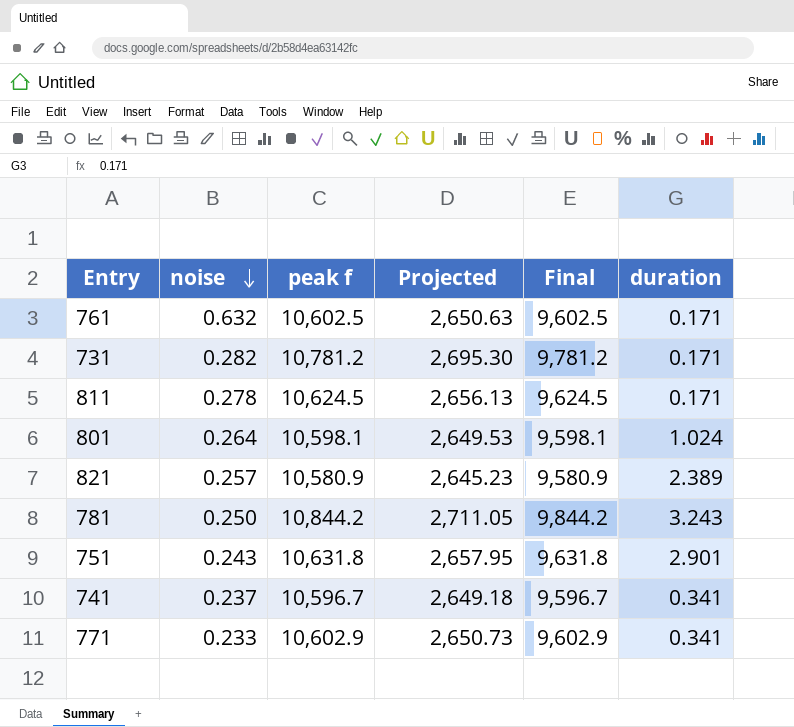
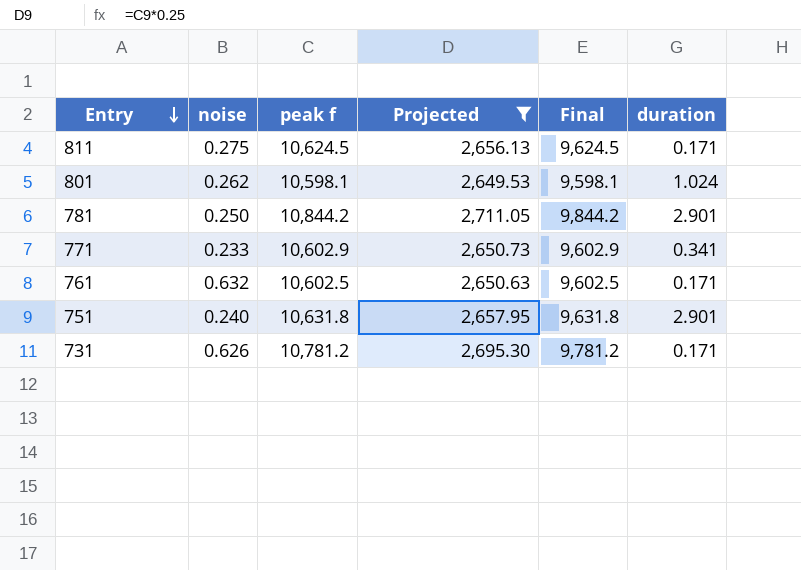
filter: none -> Projected >= 2,649.53
row order: noise descending -> Entry descending
811 | noise: 0.278 -> 0.275
801 | noise: 0.264 -> 0.262
781 | duration: 3.243 -> 2.901
751 | noise: 0.243 -> 0.240
731 | noise: 0.282 -> 0.626

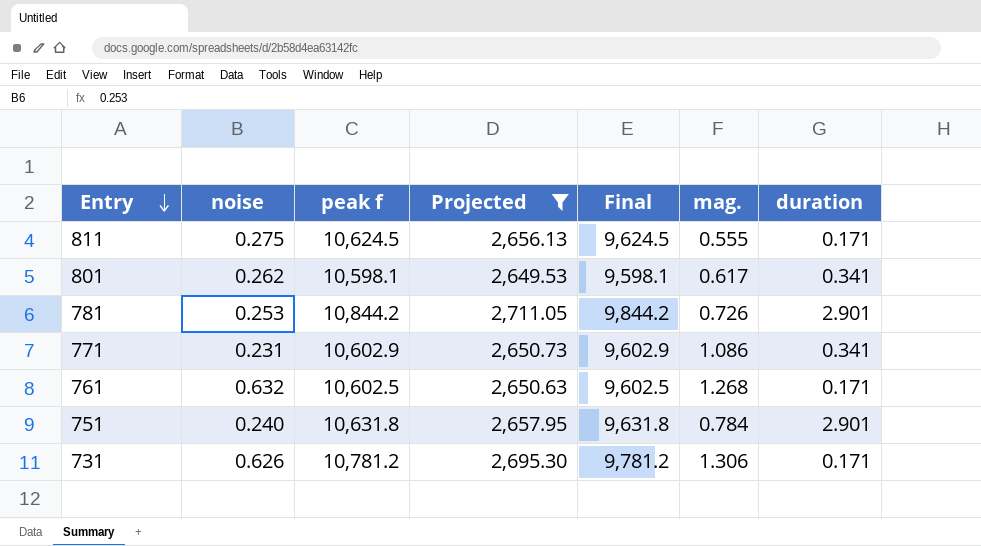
column mag. | position: none -> 6
801 | duration: 1.024 -> 0.341
781 | noise: 0.250 -> 0.253
771 | noise: 0.233 -> 0.231

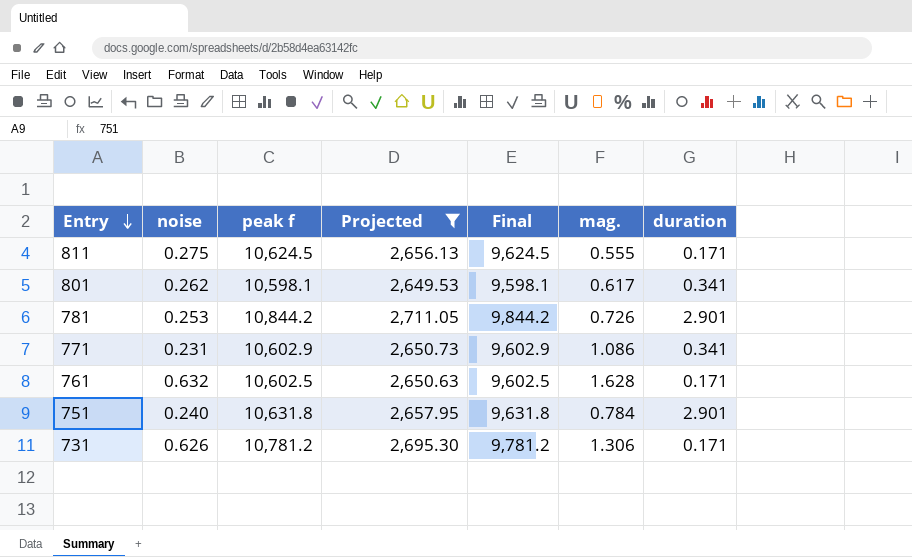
761 | mag.: 1.268 -> 1.628

